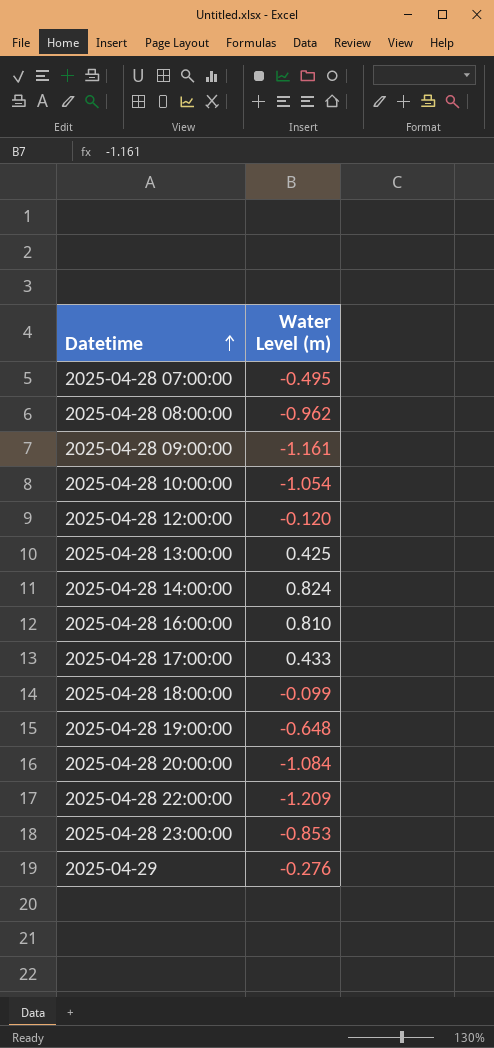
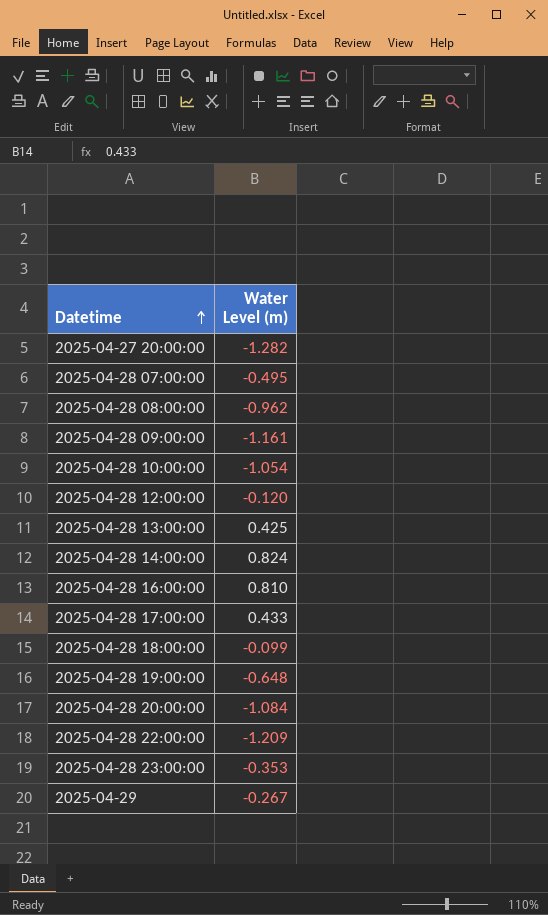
row 2025-04-27 20:00:00: none -> -1.282
2025-04-28 23:00:00 | Water Level (m): -0.853 -> -0.353
2025-04-29 | Water Level (m): -0.276 -> -0.267

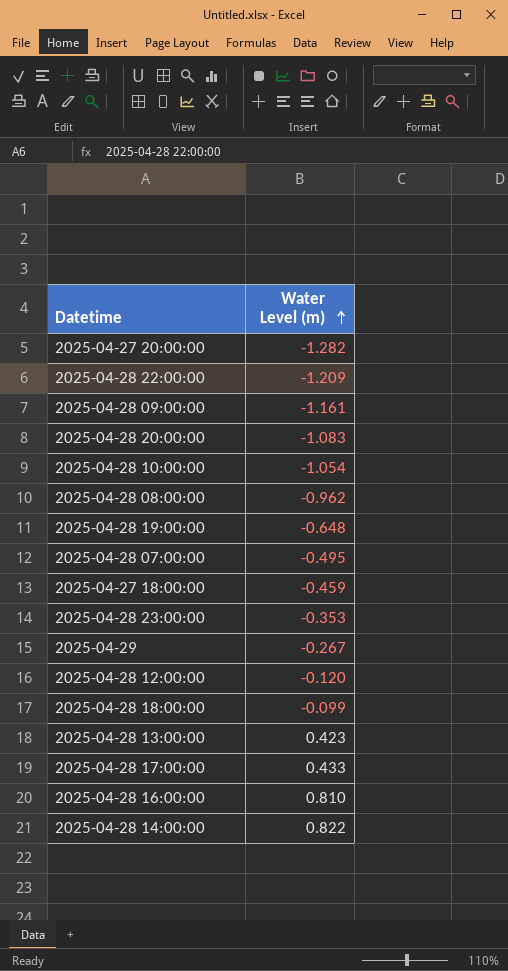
row order: Datetime ascending -> Water Level (m) ascending
2025-04-28 20:00:00 | Water Level (m): -1.084 -> -1.083
row 2025-04-27 18:00:00: none -> -0.459
2025-04-28 13:00:00 | Water Level (m): 0.425 -> 0.423
2025-04-28 14:00:00 | Water Level (m): 0.824 -> 0.822

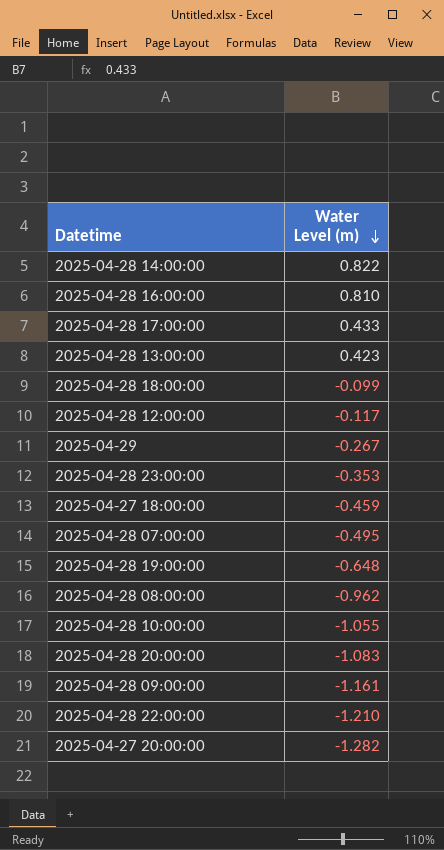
row order: Water Level (m) ascending -> Water Level (m) descending
2025-04-28 12:00:00 | Water Level (m): -0.120 -> -0.117
2025-04-28 10:00:00 | Water Level (m): -1.054 -> -1.055
2025-04-28 22:00:00 | Water Level (m): -1.209 -> -1.210

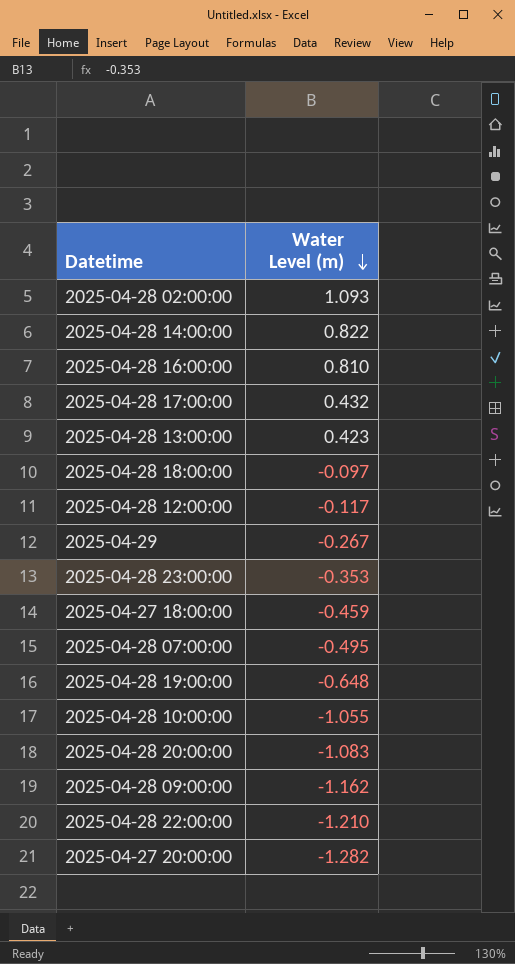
row 2025-04-28 08:00:00: -0.962 -> none
row 2025-04-28 02:00:00: none -> 1.093
2025-04-28 17:00:00 | Water Level (m): 0.433 -> 0.432
2025-04-28 18:00:00 | Water Level (m): -0.099 -> -0.097
2025-04-28 09:00:00 | Water Level (m): -1.161 -> -1.162

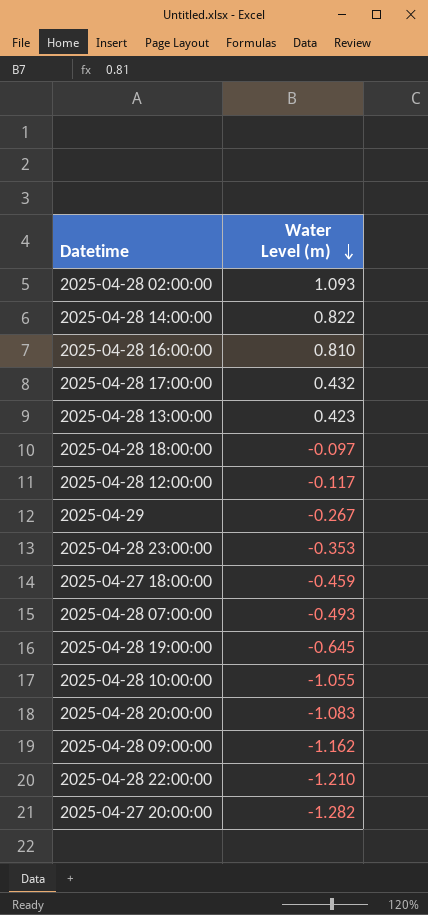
2025-04-28 07:00:00 | Water Level (m): -0.495 -> -0.493
2025-04-28 19:00:00 | Water Level (m): -0.648 -> -0.645

